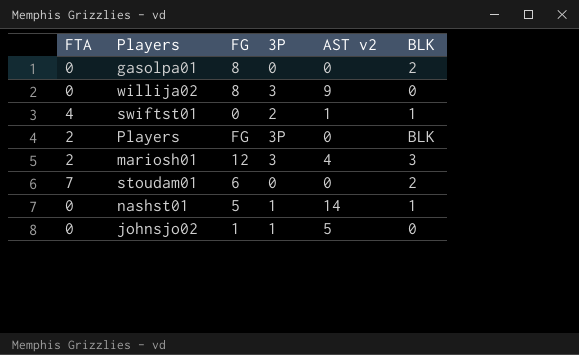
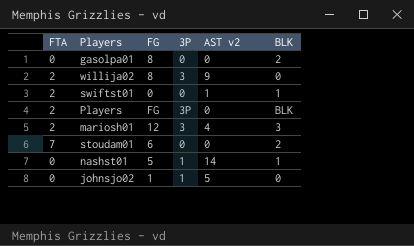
willija02 | FTA: 0 -> 2
swiftst01 | FTA: 4 -> 2
swiftst01 | 3P: 2 -> 0

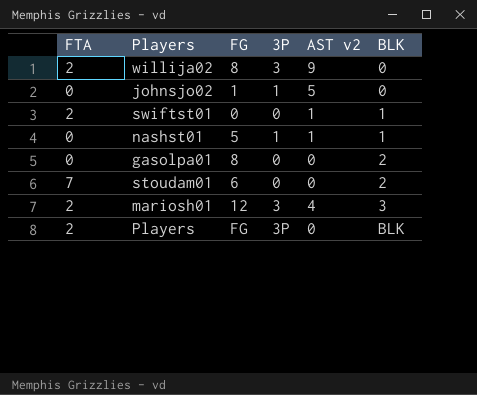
row order: none -> BLK ascending
nashst01 | AST v2: 14 -> 1

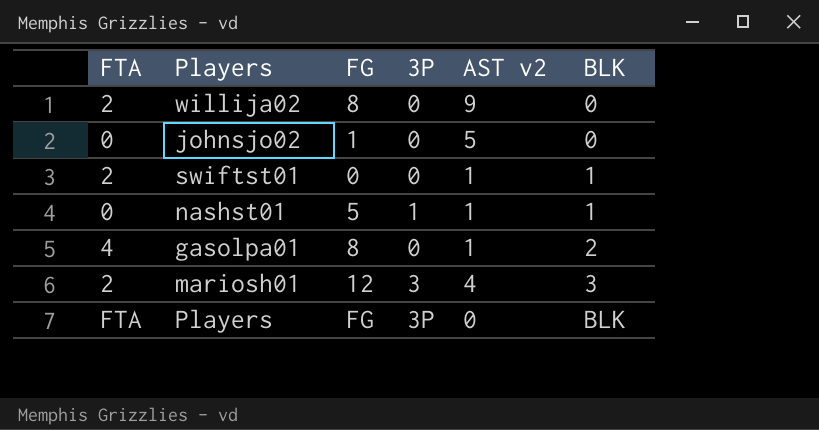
row stoudam01: 7 | 6 | 0 | 0 | 2 -> none
willija02 | 3P: 3 -> 0
johnsjo02 | 3P: 1 -> 0
gasolpa01 | FTA: 0 -> 4
gasolpa01 | AST v2: 0 -> 1
Players | FTA: 2 -> FTA

